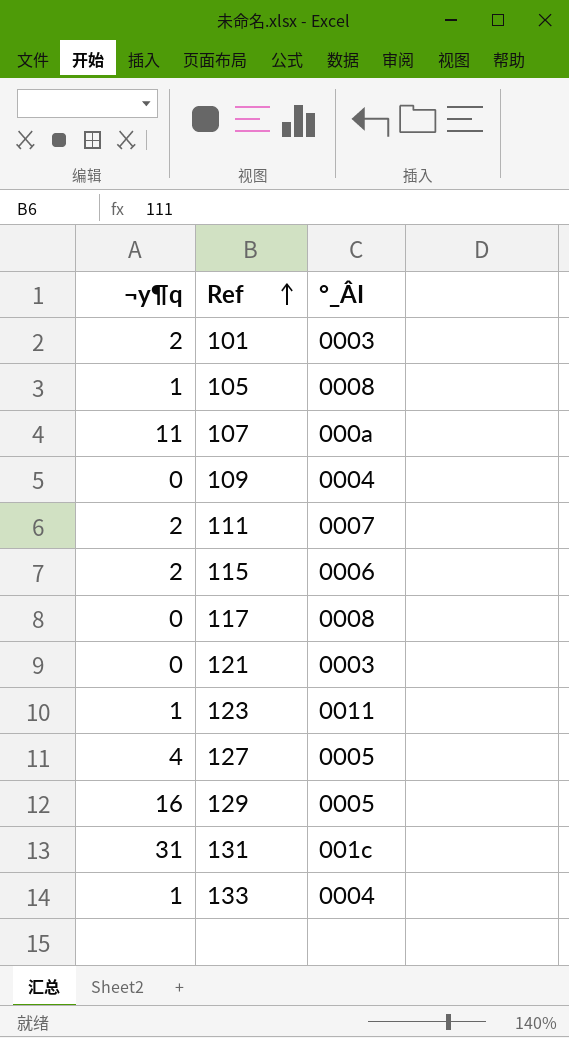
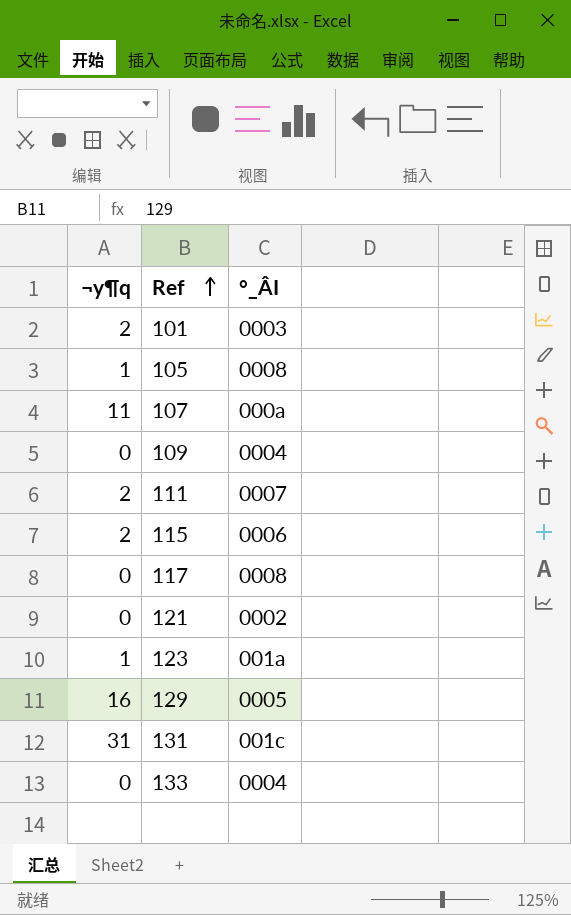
row 127: 4 | 0005 -> none
121 | °_ÂI: 0003 -> 0002
123 | °_ÂI: 0011 -> 001a
133 | ¬y¶q: 1 -> 0

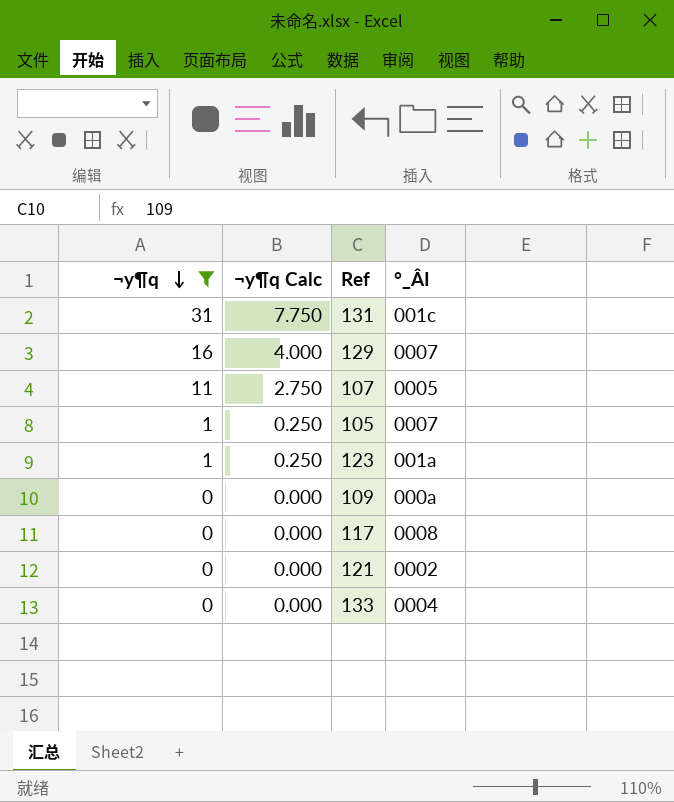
filter: none -> ¬y¶q != 2
row order: Ref ascending -> ¬y¶q descending
column ¬y¶q Calc | formula: none -> [¬y¶q] * 0.25
129 | °_ÂI: 0005 -> 0007
107 | °_ÂI: 000a -> 0005
105 | °_ÂI: 0008 -> 0007
109 | °_ÂI: 0004 -> 000a

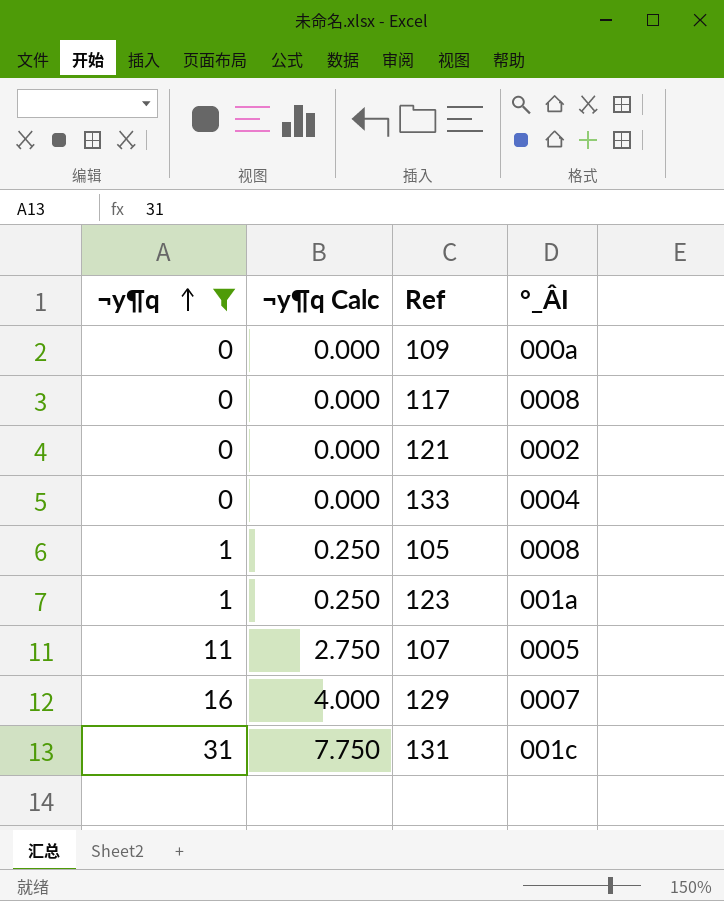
row order: ¬y¶q descending -> ¬y¶q ascending
105 | °_ÂI: 0007 -> 0008

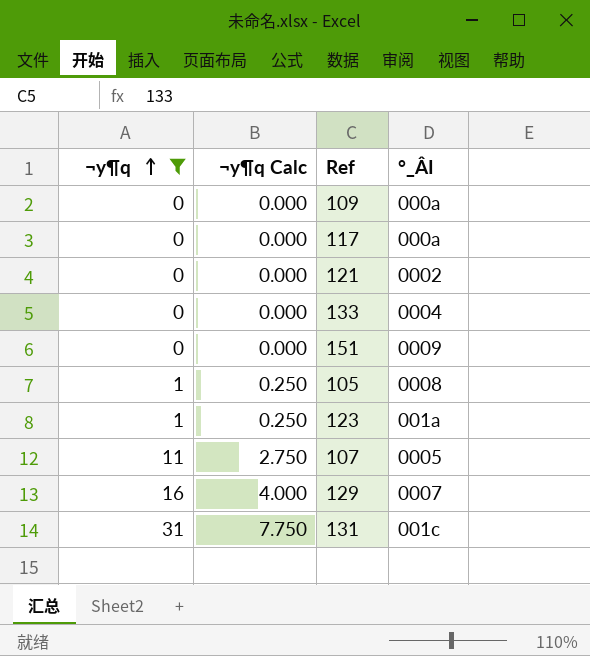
117 | °_ÂI: 0008 -> 000a
row 151: none -> 0 | 0.000 | 0009

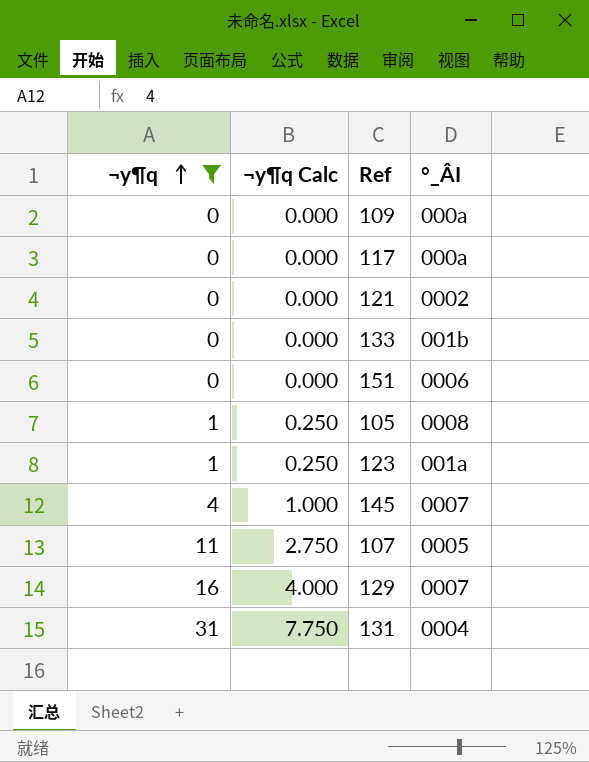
133 | °_ÂI: 0004 -> 001b
151 | °_ÂI: 0009 -> 0006
row 145: none -> 4 | 1.000 | 0007
131 | °_ÂI: 001c -> 0004

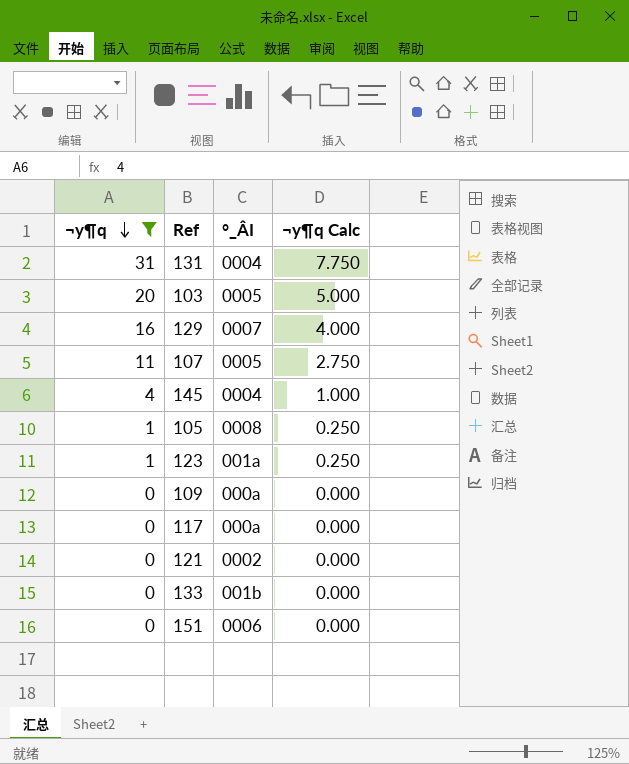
row order: ¬y¶q ascending -> ¬y¶q descending
column ¬y¶q Calc | position: 2 -> 4
row 103: none -> 20 | 0005 | 5.000
145 | °_ÂI: 0007 -> 0004

